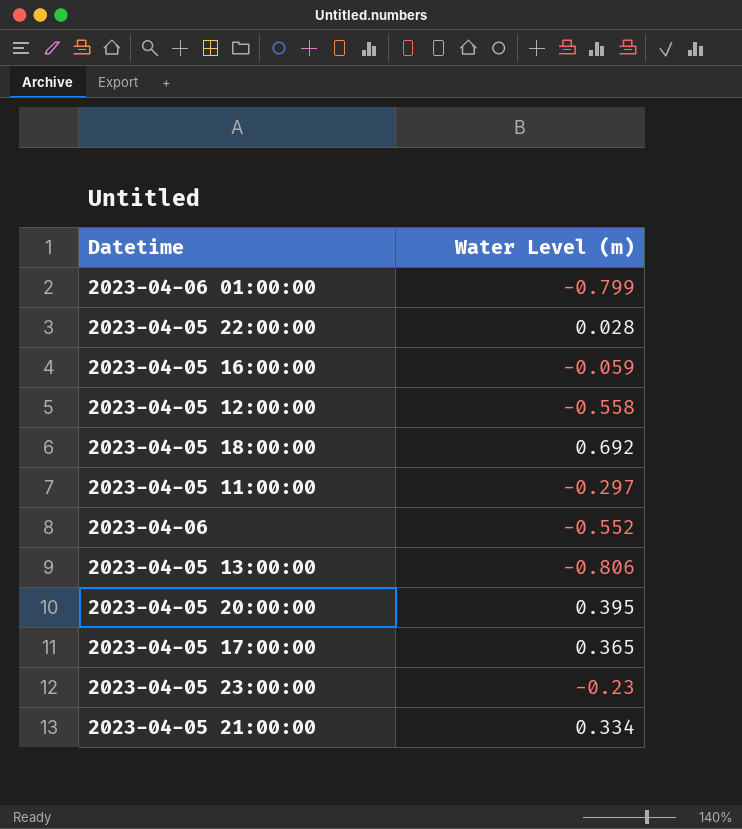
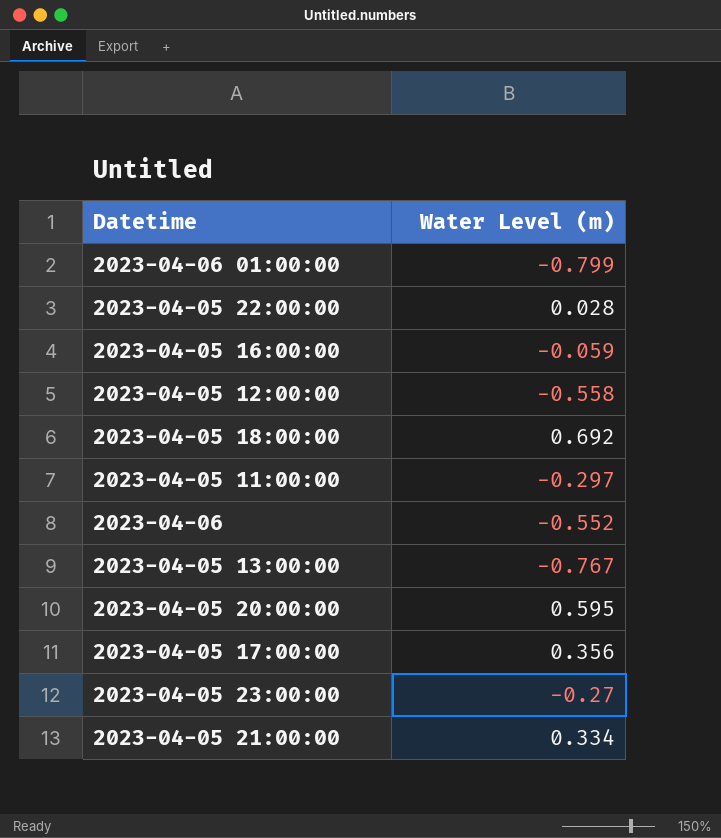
2023-04-05 13:00:00 | Water Level (m): -0.806 -> -0.767
2023-04-05 20:00:00 | Water Level (m): 0.395 -> 0.595
2023-04-05 17:00:00 | Water Level (m): 0.365 -> 0.356
2023-04-05 23:00:00 | Water Level (m): -0.23 -> -0.27

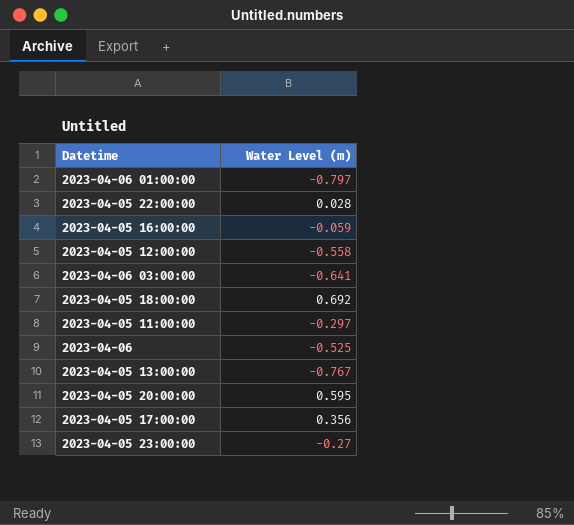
row 2023-04-05 21:00:00: 0.334 -> none
2023-04-06 01:00:00 | Water Level (m): -0.799 -> -0.797
row 2023-04-06 03:00:00: none -> -0.641
2023-04-06 | Water Level (m): -0.552 -> -0.525

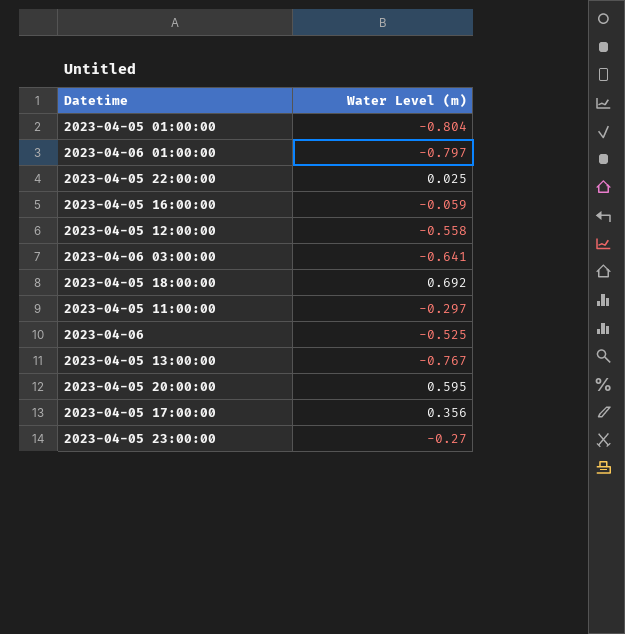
row 2023-04-05 01:00:00: none -> -0.804
2023-04-05 22:00:00 | Water Level (m): 0.028 -> 0.025

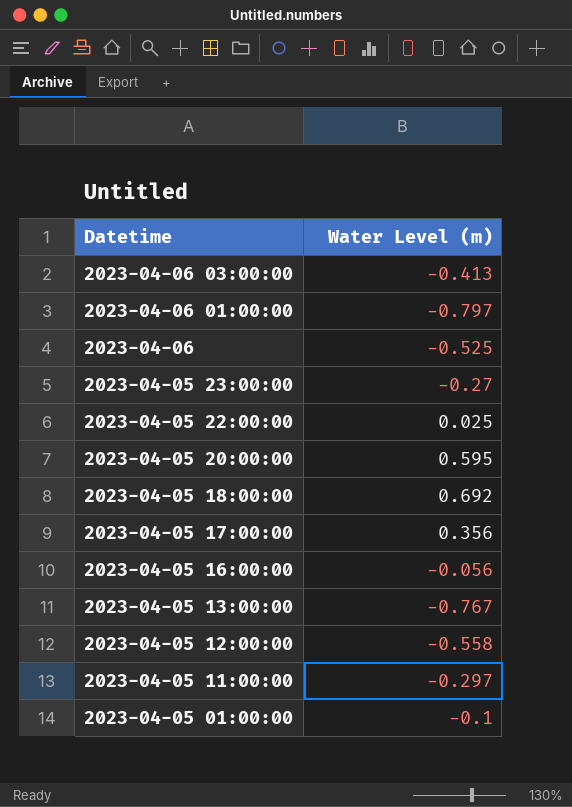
row order: none -> Datetime descending
2023-04-06 03:00:00 | Water Level (m): -0.641 -> -0.413
2023-04-05 16:00:00 | Water Level (m): -0.059 -> -0.056
2023-04-05 01:00:00 | Water Level (m): -0.804 -> -0.1

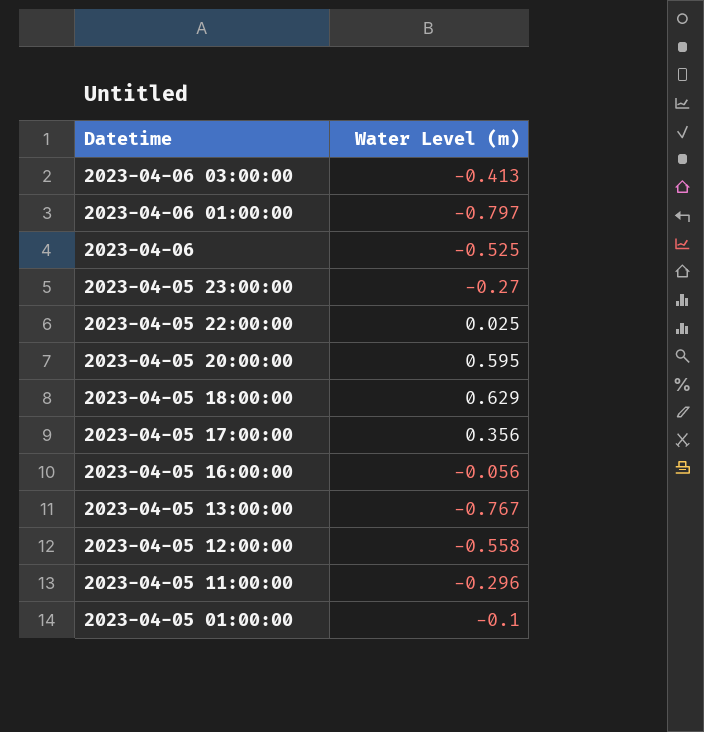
2023-04-05 18:00:00 | Water Level (m): 0.692 -> 0.629
2023-04-05 11:00:00 | Water Level (m): -0.297 -> -0.296

